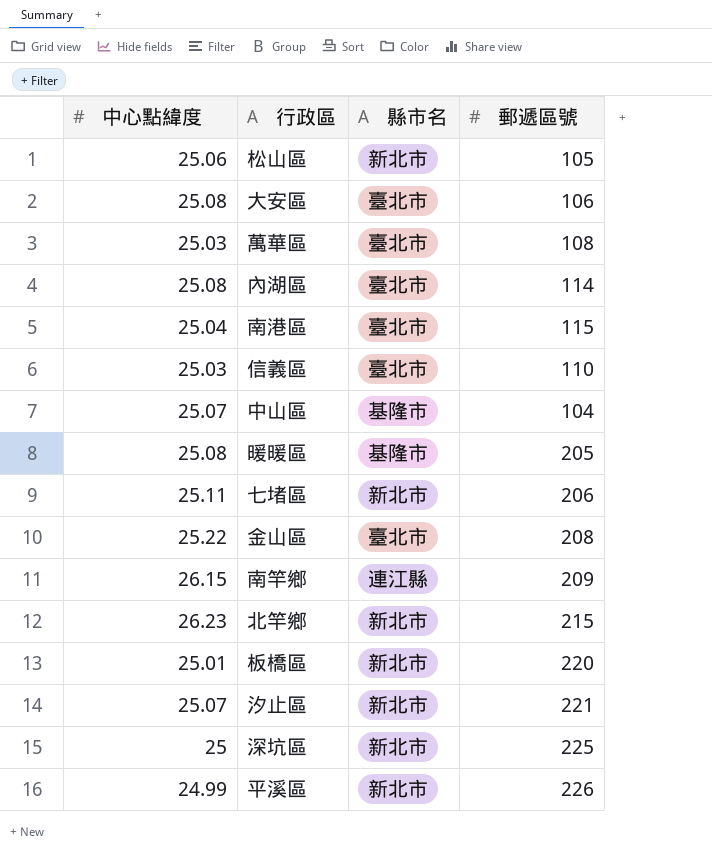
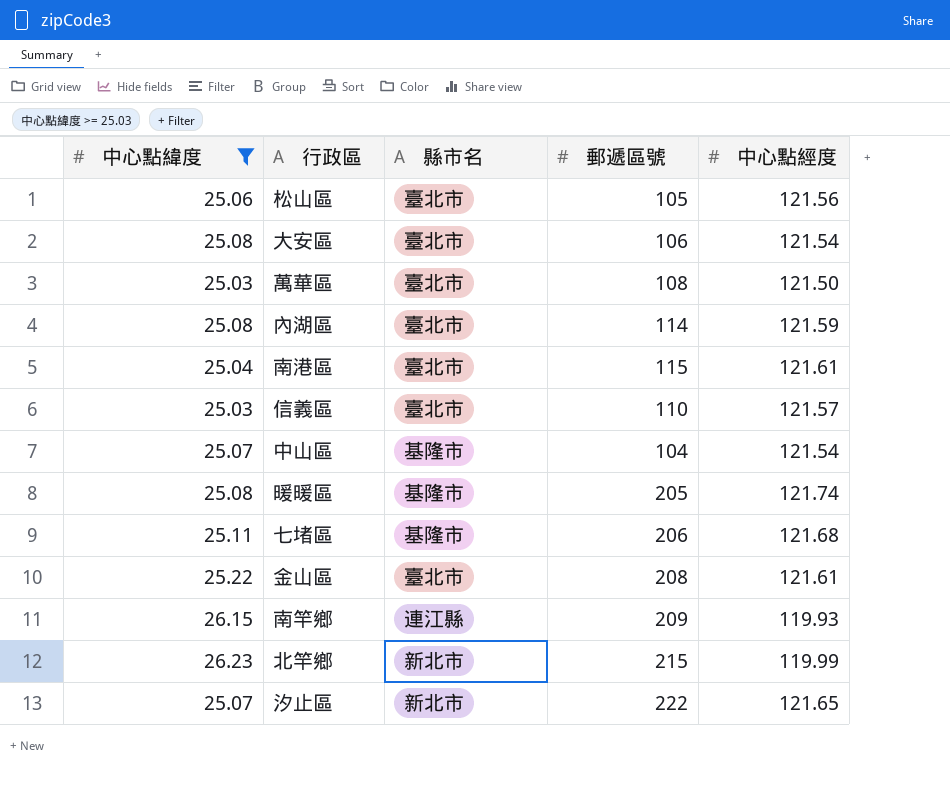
filter: none -> 中心點緯度 >= 25.03
column 中心點經度 | position: none -> 5
松山區 | 縣市名: 新北市 -> 臺北市
七堵區 | 縣市名: 新北市 -> 基隆市
汐止區 | 郵遞區號: 221 -> 222

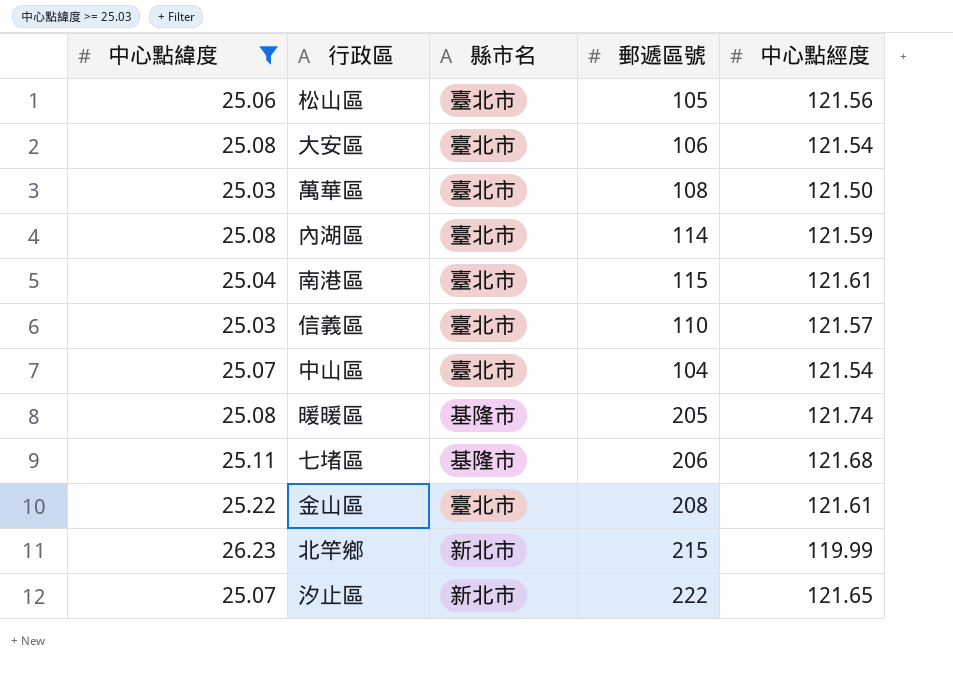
row 南竿鄉: 26.15 | 連江縣 | 209 | 119.93 -> none
中山區 | 縣市名: 基隆市 -> 臺北市

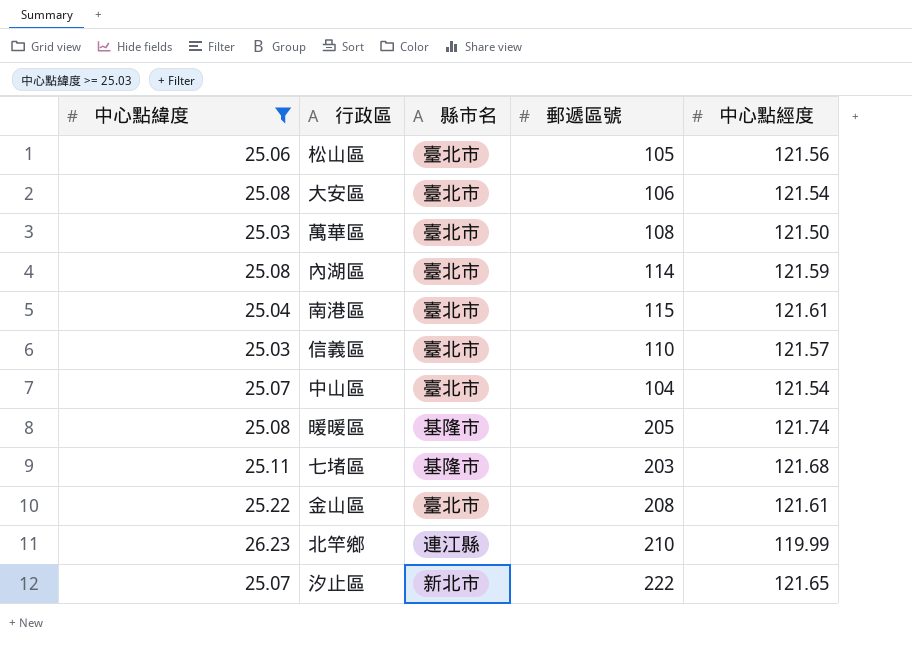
七堵區 | 郵遞區號: 206 -> 203
北竿鄉 | 縣市名: 新北市 -> 連江縣
北竿鄉 | 郵遞區號: 215 -> 210

